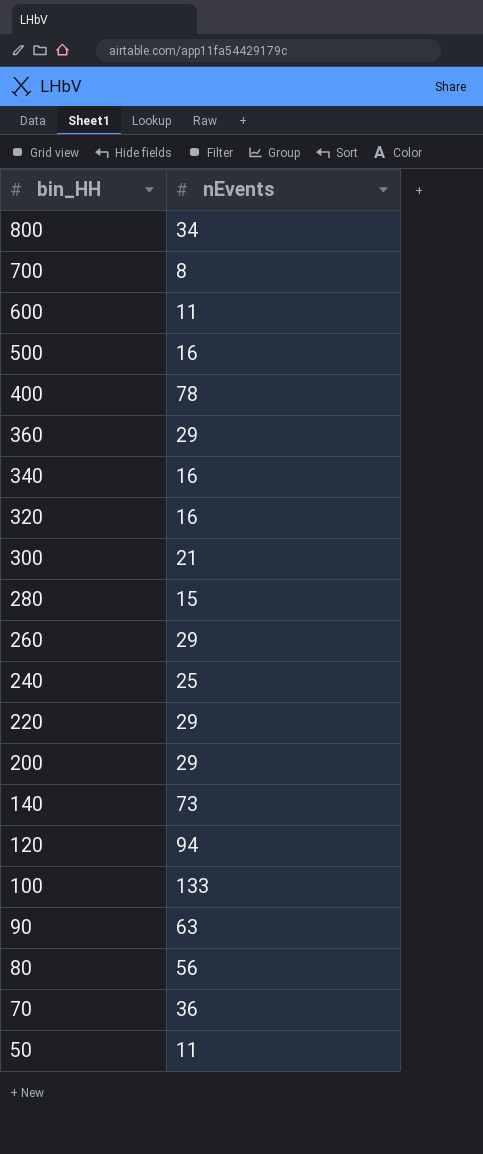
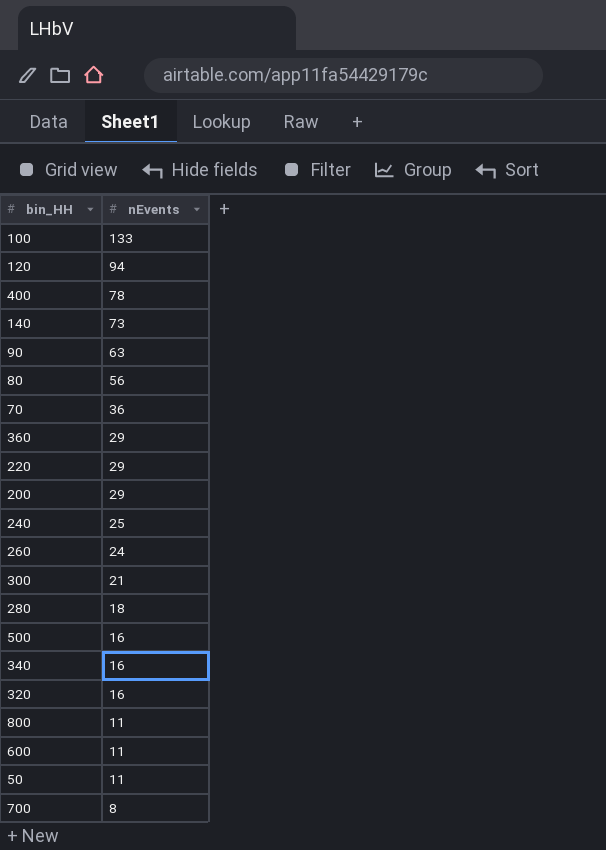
row order: bin_HH descending -> nEvents descending
260 | nEvents: 29 -> 24
280 | nEvents: 15 -> 18
800 | nEvents: 34 -> 11

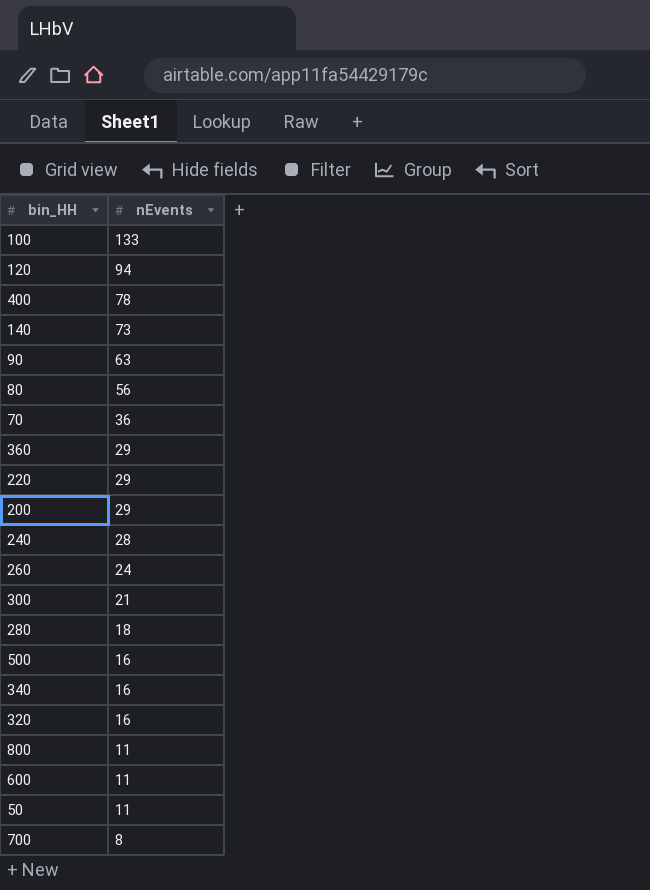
240 | nEvents: 25 -> 28

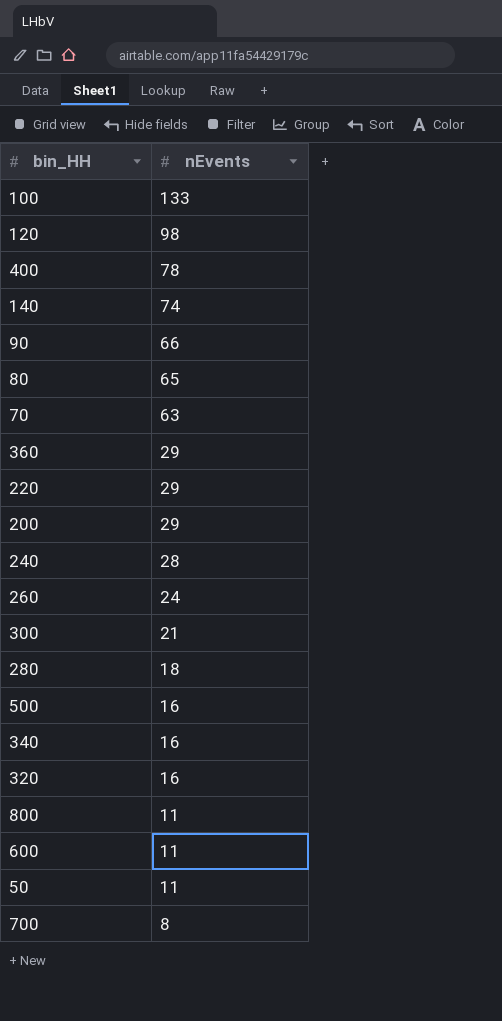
120 | nEvents: 94 -> 98
140 | nEvents: 73 -> 74
90 | nEvents: 63 -> 66
80 | nEvents: 56 -> 65
70 | nEvents: 36 -> 63

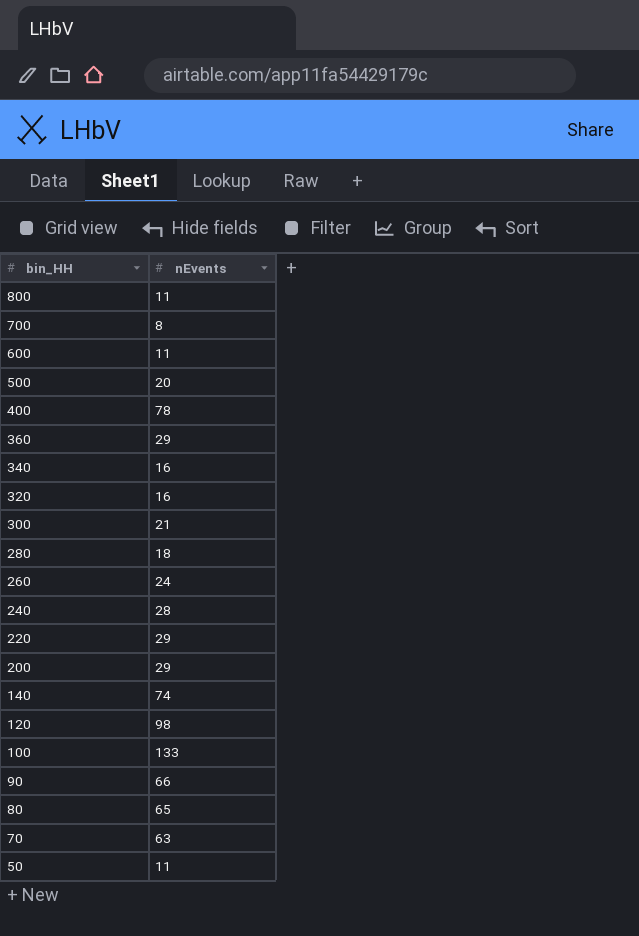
row order: nEvents descending -> bin_HH descending
500 | nEvents: 16 -> 20

